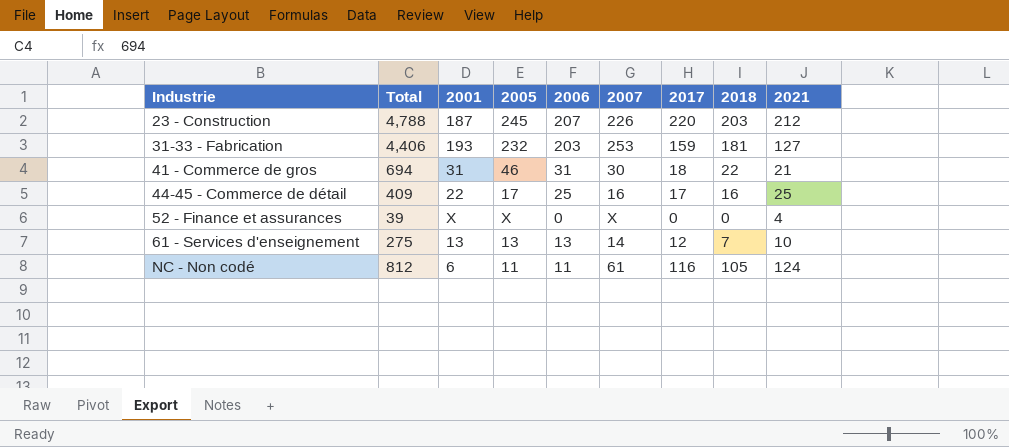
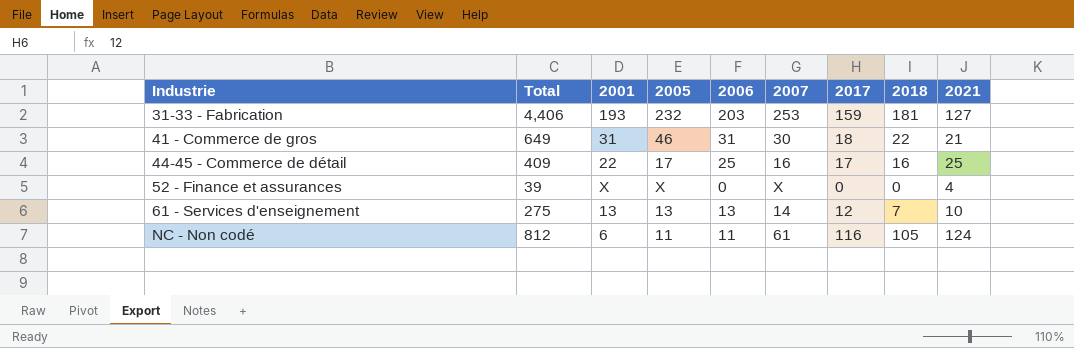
row 23 - Construction: 4,788 | 187 | 245 | 207 | 226 | 220 | 203 | 212 -> none
41 - Commerce de gros | Total: 694 -> 649

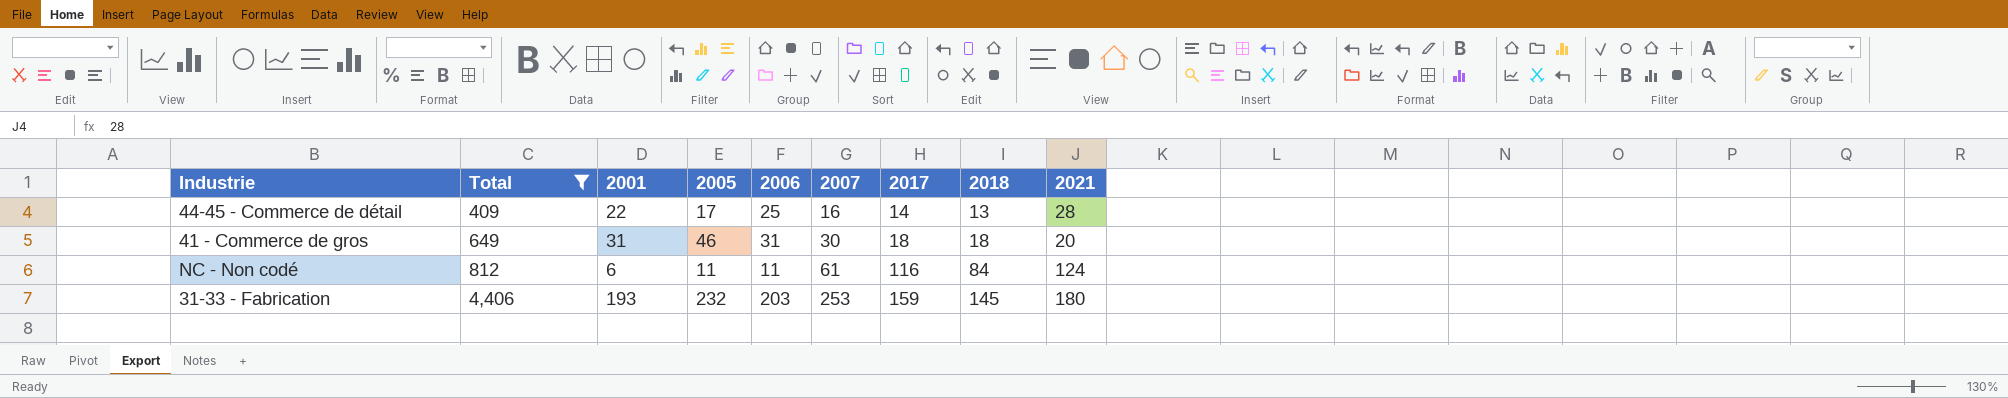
filter: none -> Total >= 409
row order: Industrie ascending -> Total ascending
44-45 - Commerce de détail | 2017: 17 -> 14
44-45 - Commerce de détail | 2018: 16 -> 13
44-45 - Commerce de détail | 2021: 25 -> 28
41 - Commerce de gros | 2018: 22 -> 18
41 - Commerce de gros | 2021: 21 -> 20
NC - Non codé | 2018: 105 -> 84
31-33 - Fabrication | 2018: 181 -> 145
31-33 - Fabrication | 2021: 127 -> 180

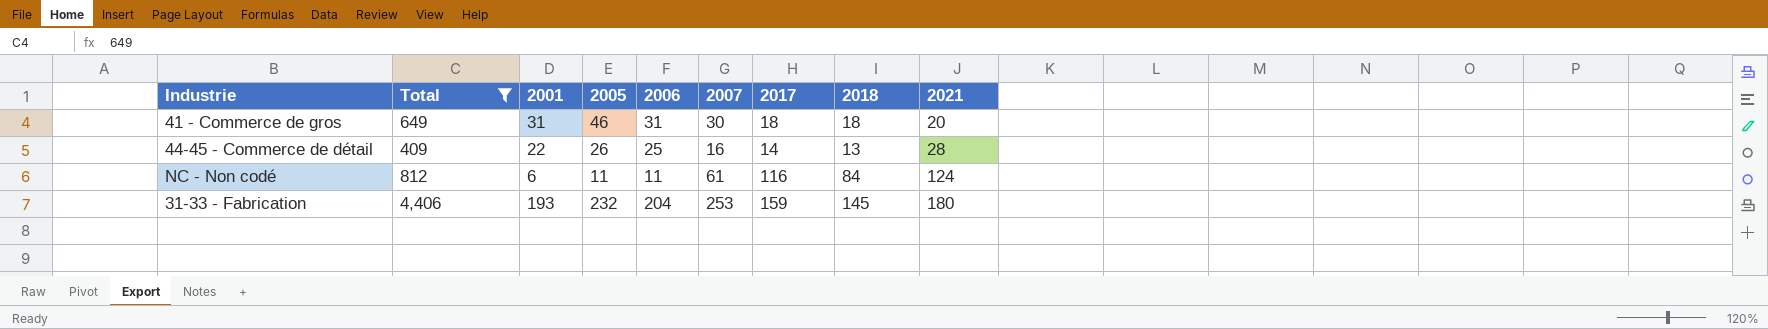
row order: Total ascending -> 2021 ascending
44-45 - Commerce de détail | 2005: 17 -> 26
31-33 - Fabrication | 2006: 203 -> 204

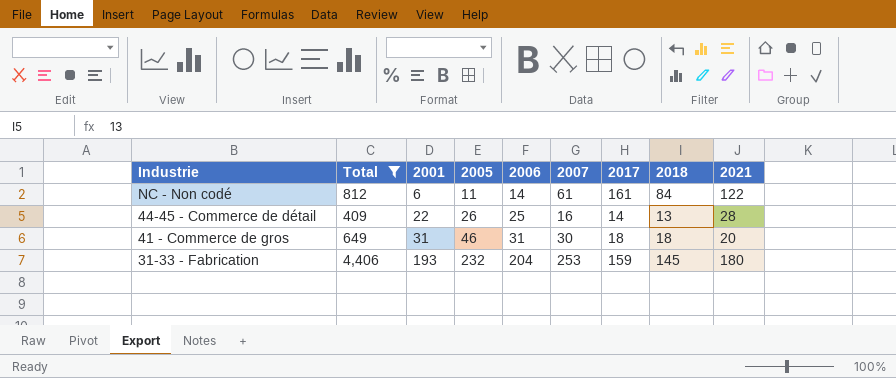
row order: 2021 ascending -> Industrie descending
NC - Non codé | 2006: 11 -> 14
NC - Non codé | 2017: 116 -> 161
NC - Non codé | 2021: 124 -> 122

